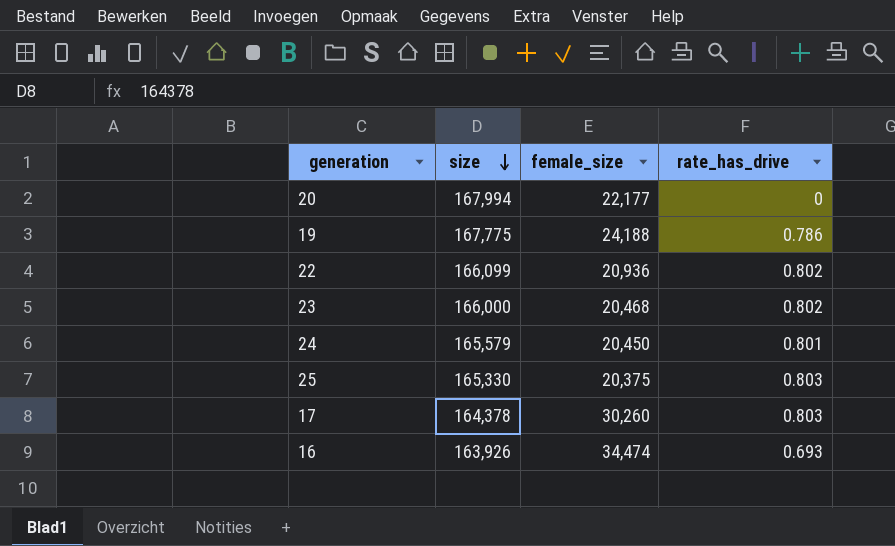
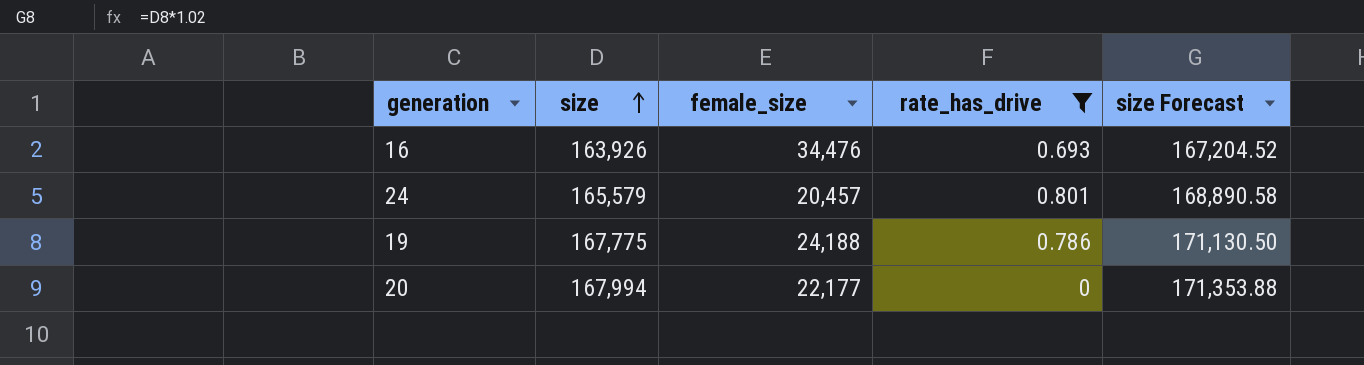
filter: none -> rate_has_drive <= 0.801
row order: size descending -> size ascending
column size Forecast | formula: none -> [size] * 1.02
16 | female_size: 34,474 -> 34,476
24 | female_size: 20,450 -> 20,457

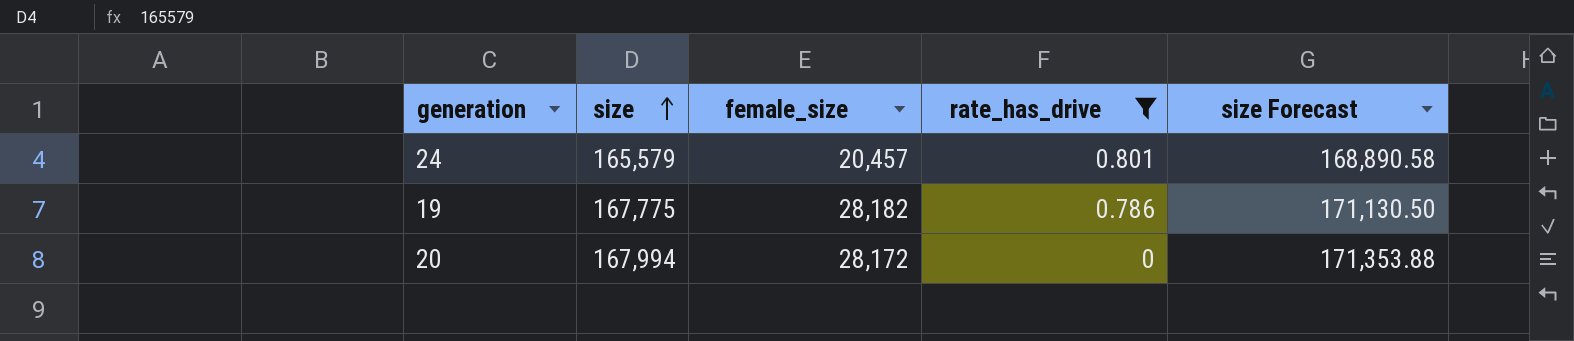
row 16: 163,926 | 34,476 | 0.693 | 167,204.52 -> none
19 | female_size: 24,188 -> 28,182
20 | female_size: 22,177 -> 28,172

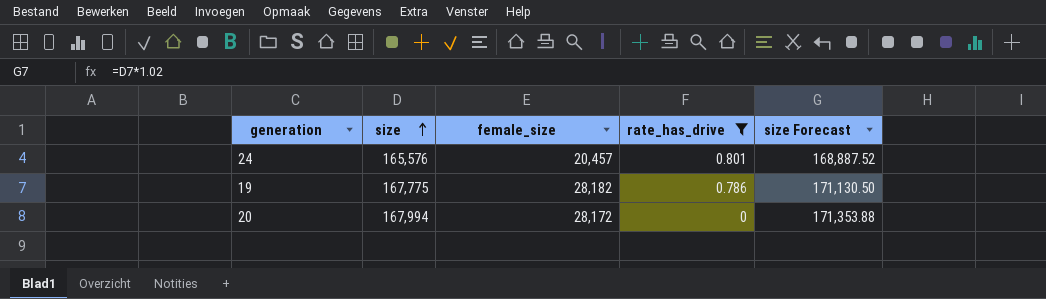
24 | size: 165,579 -> 165,576
24 | size Forecast: 168,890.58 -> 168,887.52

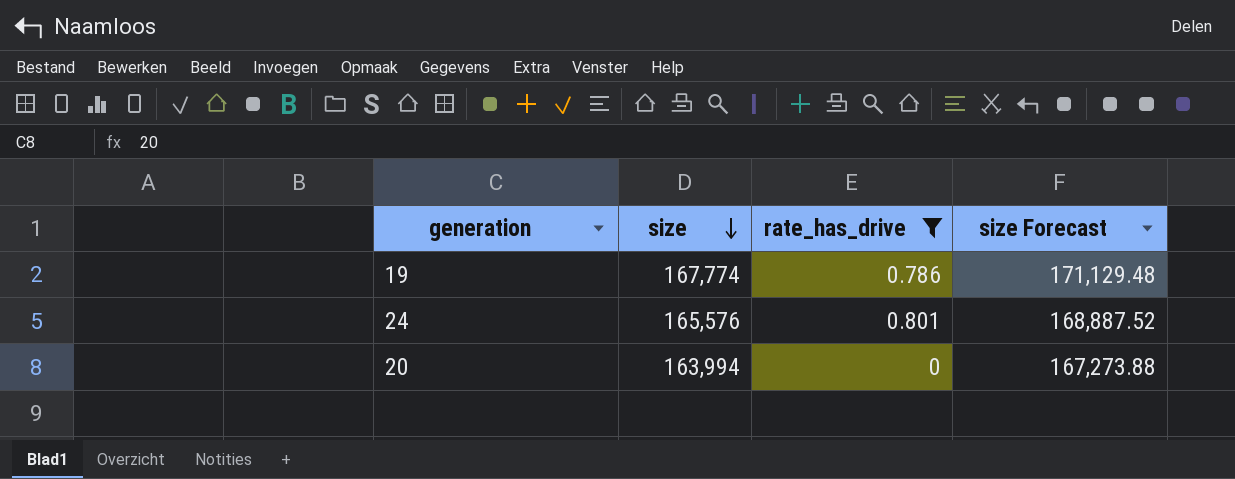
row order: size ascending -> size descending
column female_size | position: 3 -> none
19 | size: 167,775 -> 167,774
19 | size Forecast: 171,130.50 -> 171,129.48
20 | size: 167,994 -> 163,994
20 | size Forecast: 171,353.88 -> 167,273.88

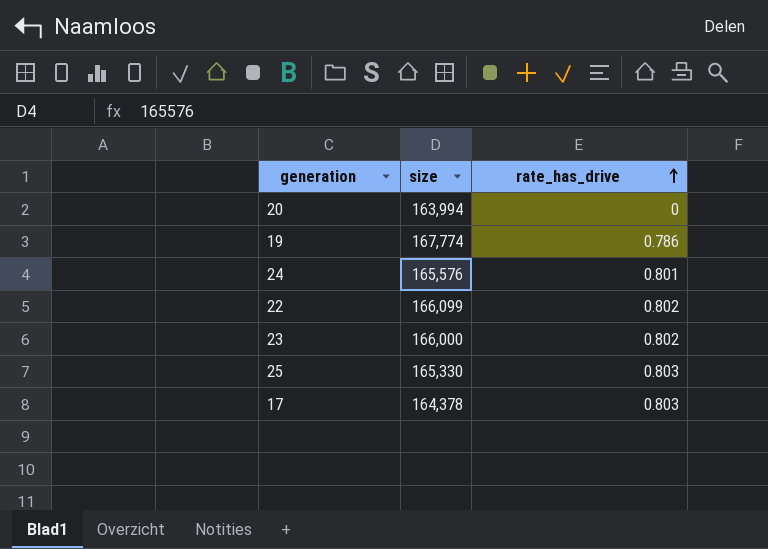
filter: rate_has_drive <= 0.801 -> none
row order: size descending -> rate_has_drive ascending
column size Forecast | formula: [size] * 1.02 -> none

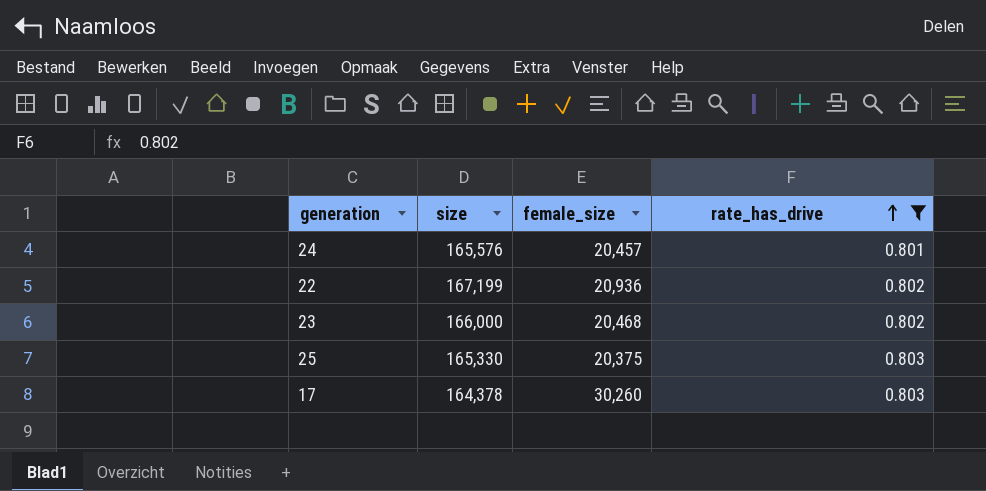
filter: none -> rate_has_drive >= 0.801
column female_size | position: none -> 3
22 | size: 166,099 -> 167,199

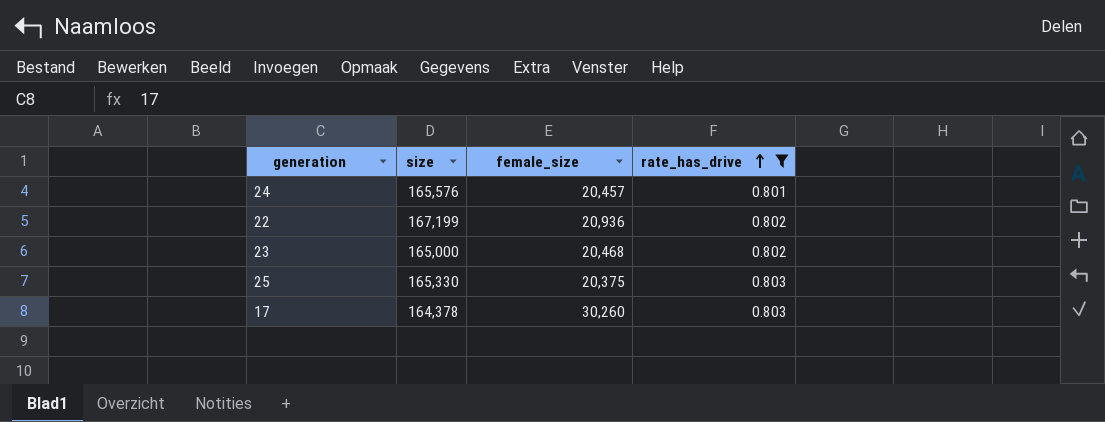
23 | size: 166,000 -> 165,000

